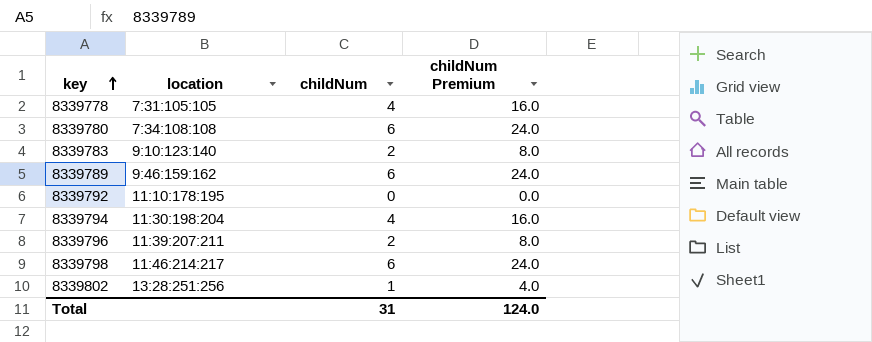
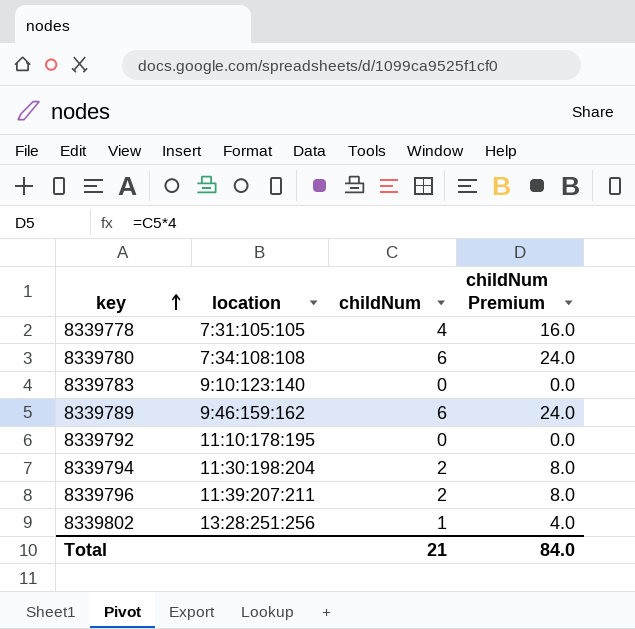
row 8339798: 11:46:214:217 | 6 | 24.0 -> none
8339783 | childNum: 2 -> 0
8339783 | childNum Premium: 8.0 -> 0.0
8339794 | childNum: 4 -> 2
8339794 | childNum Premium: 16.0 -> 8.0
Total | childNum: 31 -> 21
Total | childNum Premium: 124.0 -> 84.0

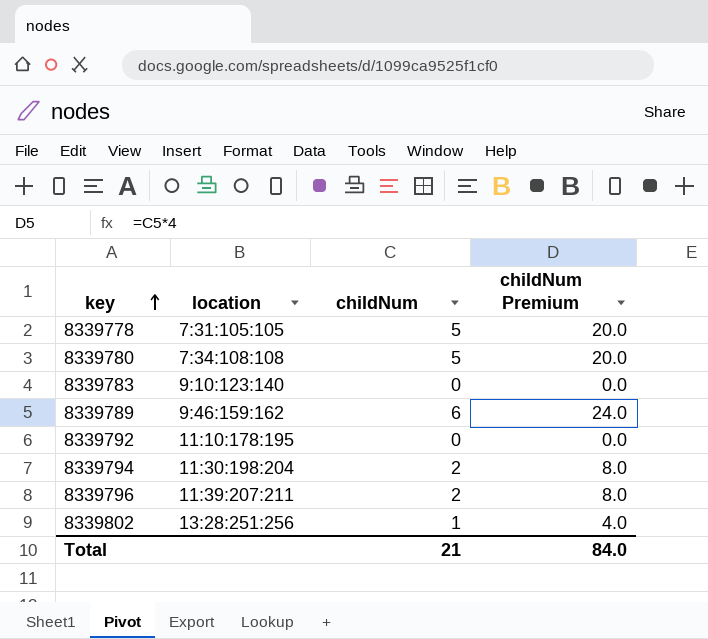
8339778 | childNum: 4 -> 5
8339778 | childNum Premium: 16.0 -> 20.0
8339780 | childNum: 6 -> 5
8339780 | childNum Premium: 24.0 -> 20.0

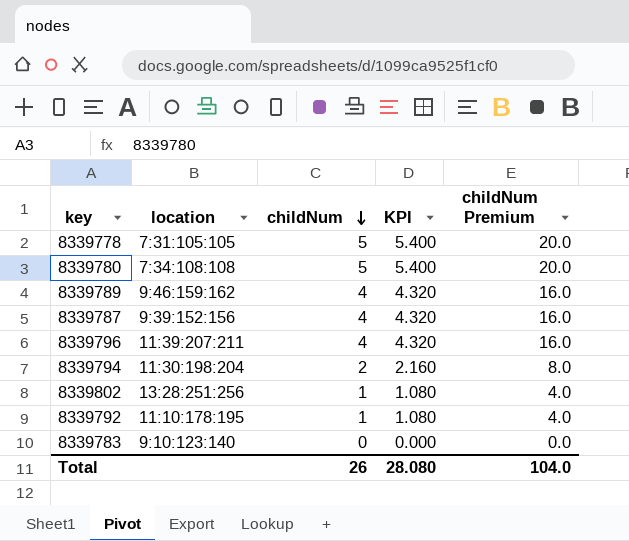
row order: key ascending -> childNum descending
column KPI | formula: none -> [childNum] * 1.08
8339789 | childNum: 6 -> 4
8339789 | childNum Premium: 24.0 -> 16.0
row 8339787: none -> 9:39:152:156 | 4 | 4.320 | 16.0
8339796 | childNum: 2 -> 4
8339796 | childNum Premium: 8.0 -> 16.0
8339792 | childNum: 0 -> 1
8339792 | childNum Premium: 0.0 -> 4.0
Total | childNum: 21 -> 26
Total | childNum Premium: 84.0 -> 104.0

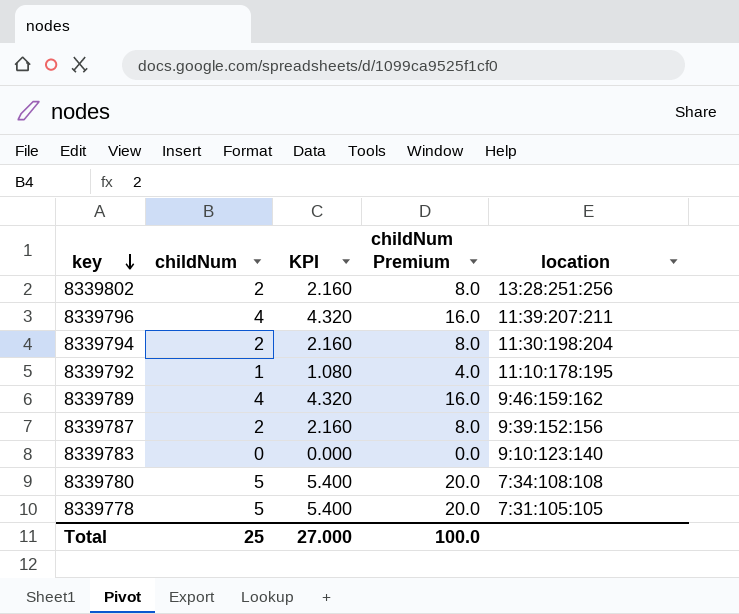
row order: childNum descending -> key descending
column location | position: 2 -> 5
8339802 | childNum: 1 -> 2
8339802 | KPI: 1.080 -> 2.160
8339802 | childNum Premium: 4.0 -> 8.0
8339787 | childNum: 4 -> 2
8339787 | KPI: 4.320 -> 2.160
8339787 | childNum Premium: 16.0 -> 8.0
Total | childNum: 26 -> 25
Total | KPI: 28.080 -> 27.000
Total | childNum Premium: 104.0 -> 100.0

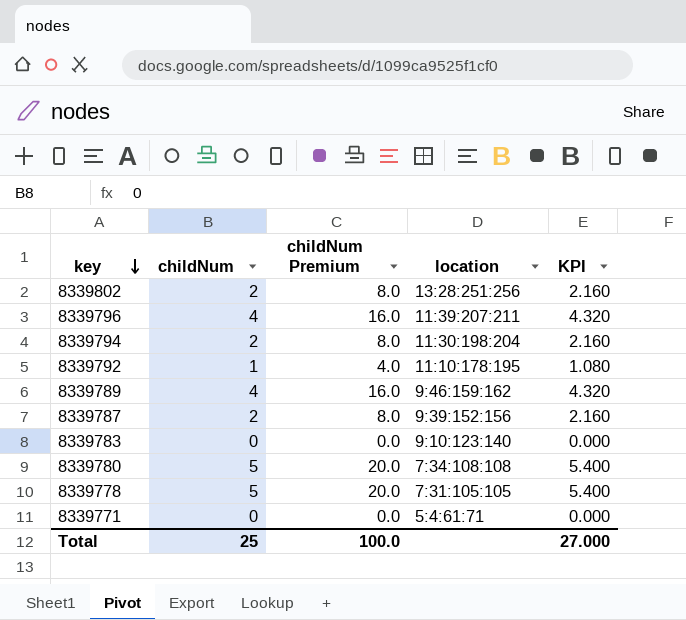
column KPI | position: 3 -> 5
row 8339771: none -> 0 | 0.0 | 5:4:61:71 | 0.000

